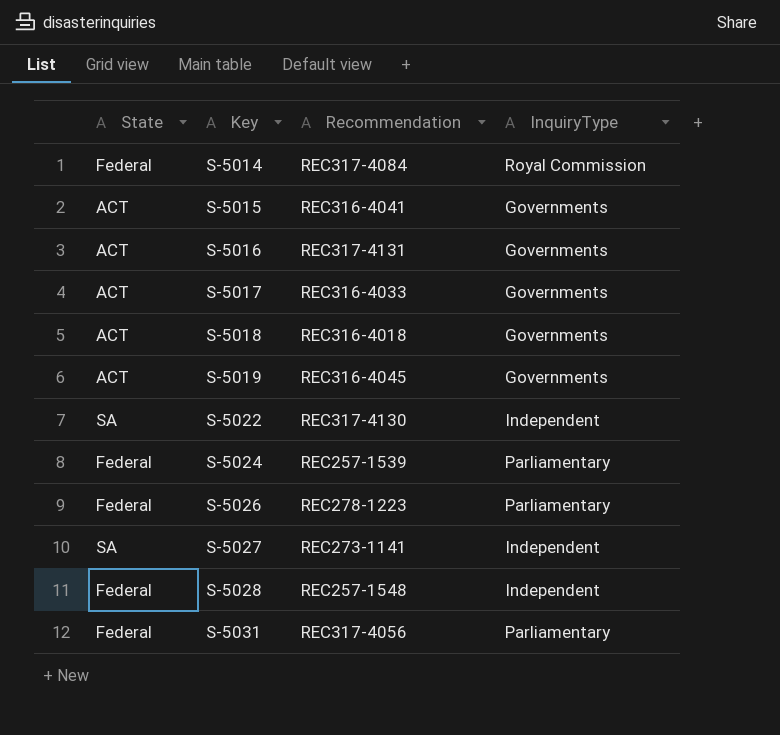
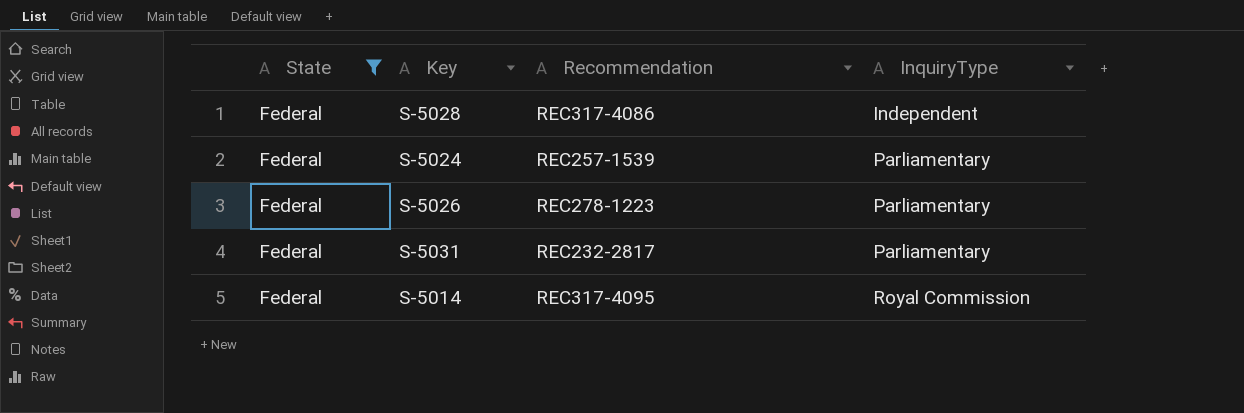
filter: none -> State = Federal
row order: Key ascending -> InquiryType ascending
S-5028 | Recommendation: REC257-1548 -> REC317-4086
S-5031 | Recommendation: REC317-4056 -> REC232-2817
S-5014 | Recommendation: REC317-4084 -> REC317-4095

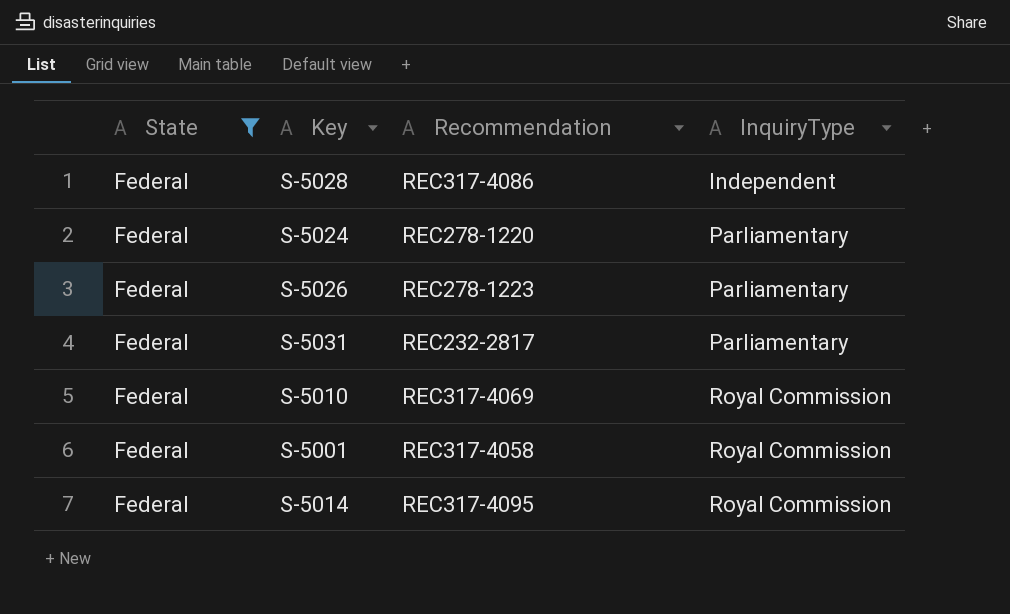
S-5024 | Recommendation: REC257-1539 -> REC278-1220
row S-5010: none -> Federal | REC317-4069 | Royal Commission
row S-5001: none -> Federal | REC317-4058 | Royal Commission

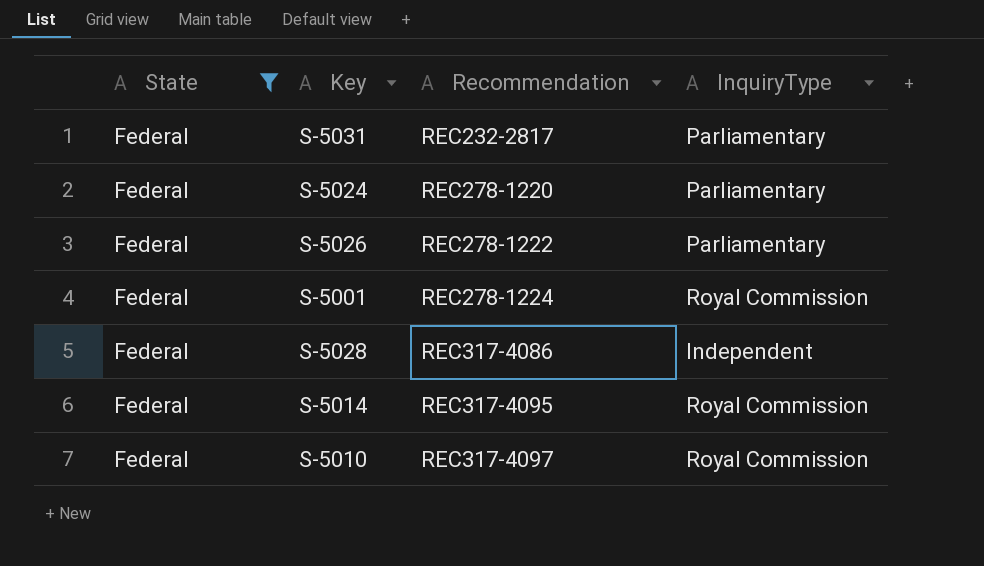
row order: InquiryType ascending -> Recommendation ascending
S-5026 | Recommendation: REC278-1223 -> REC278-1222
S-5001 | Recommendation: REC317-4058 -> REC278-1224
S-5010 | Recommendation: REC317-4069 -> REC317-4097

